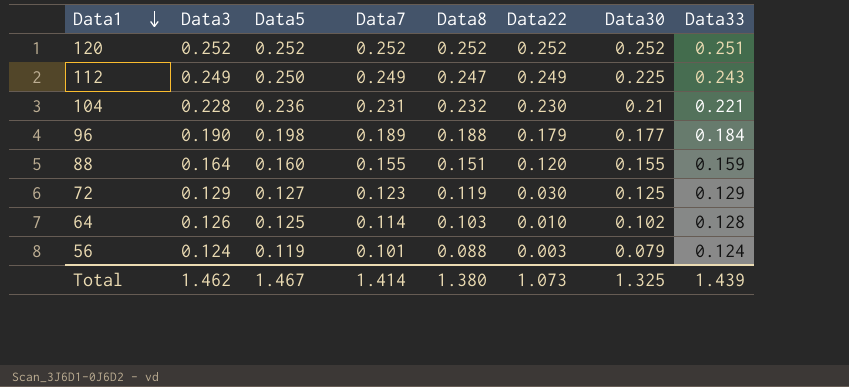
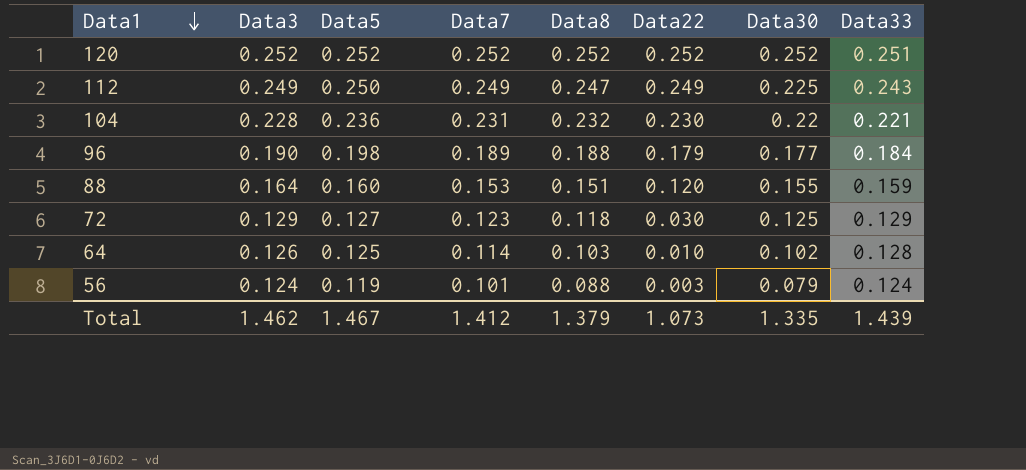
104 | Data30: 0.21 -> 0.22
88 | Data7: 0.155 -> 0.153
72 | Data8: 0.119 -> 0.118
Total | Data7: 1.414 -> 1.412
Total | Data8: 1.380 -> 1.379
Total | Data30: 1.325 -> 1.335

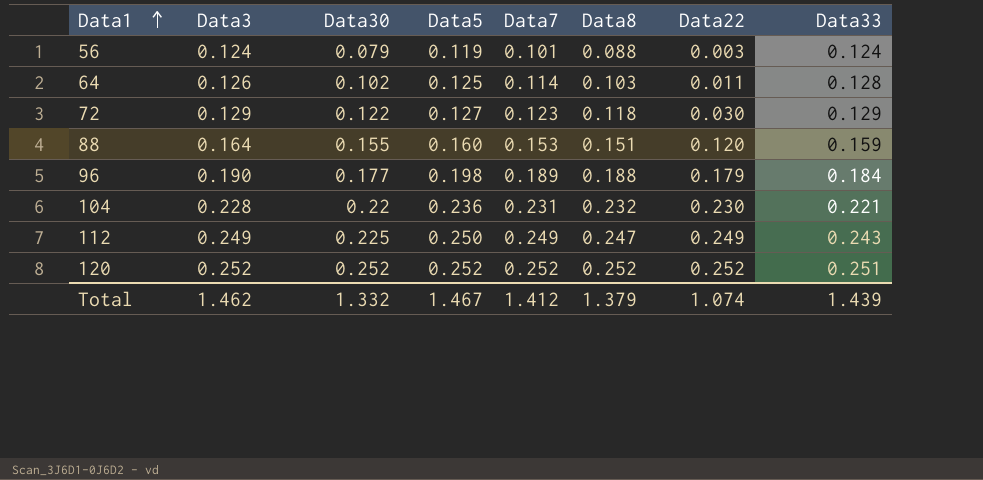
row order: Data1 descending -> Data1 ascending
column Data30 | position: 7 -> 3
64 | Data22: 0.010 -> 0.011
72 | Data30: 0.125 -> 0.122
Total | Data30: 1.335 -> 1.332
Total | Data22: 1.073 -> 1.074

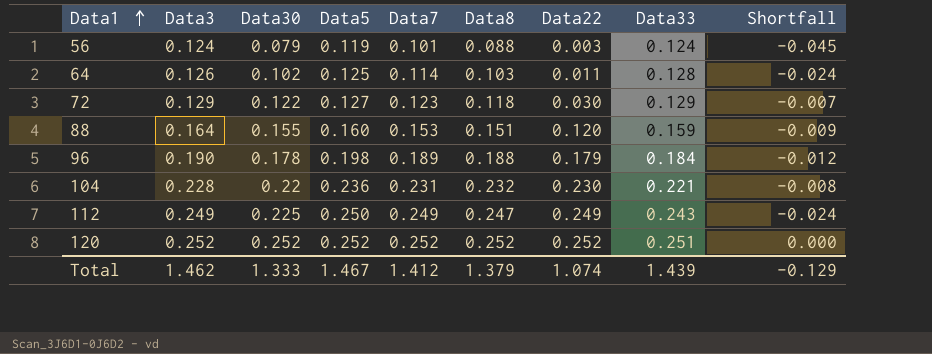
column Shortfall | formula: none -> [Data30] - [Data3]
96 | Data30: 0.177 -> 0.178
Total | Data30: 1.332 -> 1.333

